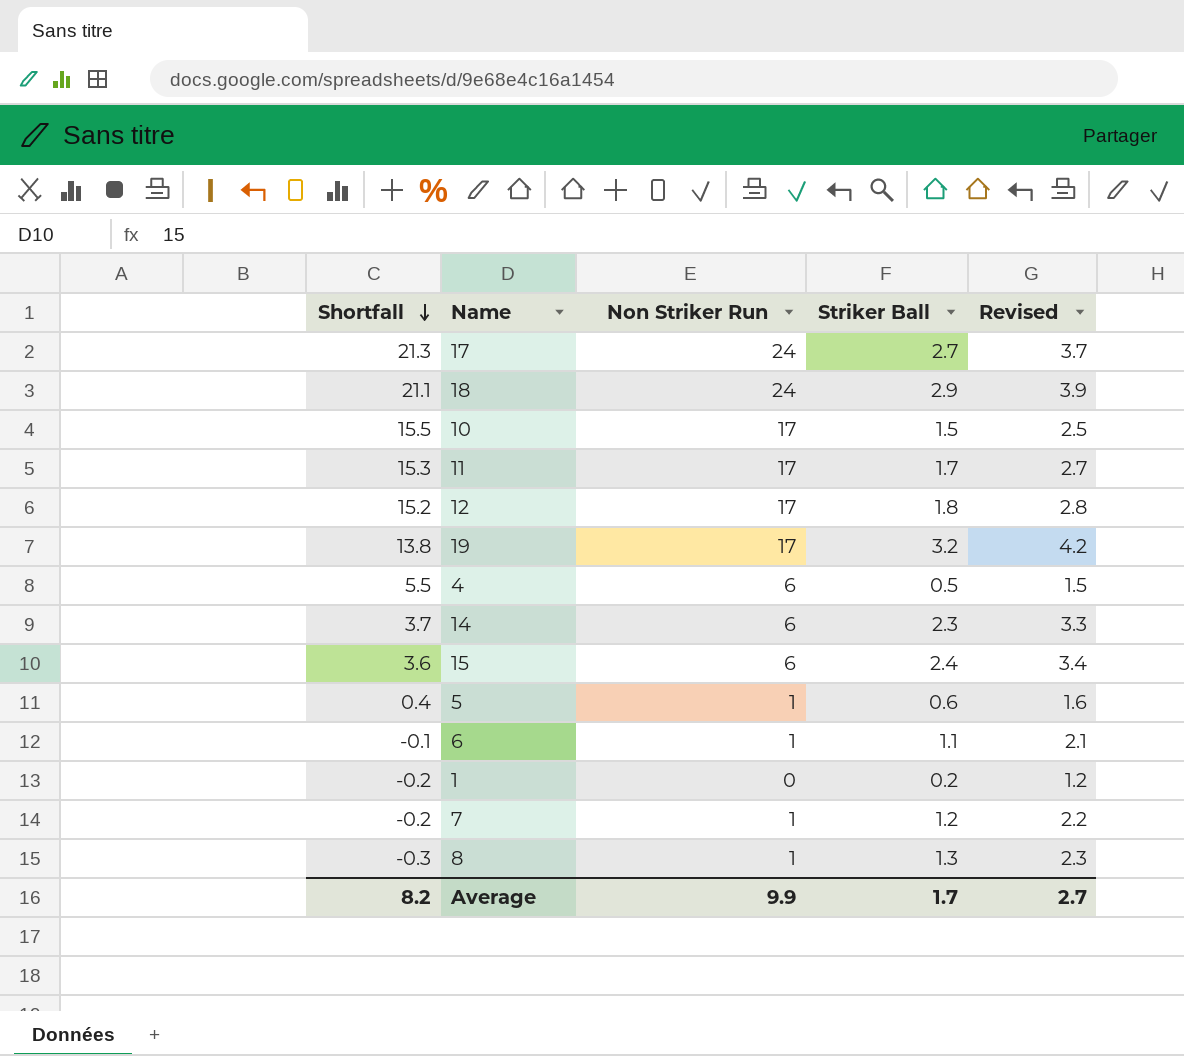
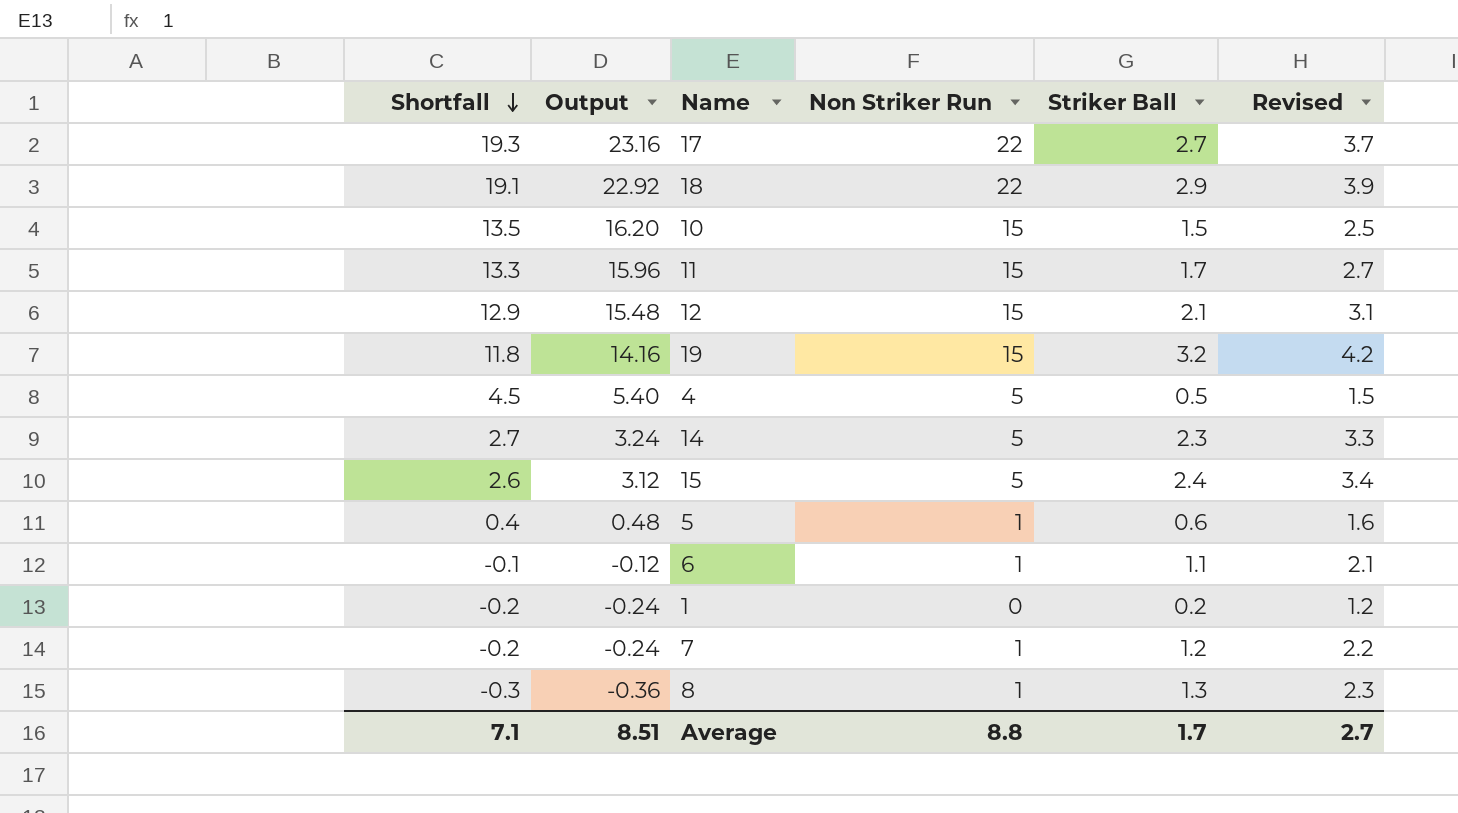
column Output | formula: none -> [Shortfall] * 1.2
17 | Shortfall: 21.3 -> 19.3
17 | Non Striker Run: 24 -> 22
18 | Shortfall: 21.1 -> 19.1
18 | Non Striker Run: 24 -> 22
10 | Shortfall: 15.5 -> 13.5
10 | Non Striker Run: 17 -> 15
11 | Shortfall: 15.3 -> 13.3
11 | Non Striker Run: 17 -> 15
12 | Shortfall: 15.2 -> 12.9
12 | Non Striker Run: 17 -> 15
12 | Striker Ball: 1.8 -> 2.1
12 | Revised: 2.8 -> 3.1
19 | Shortfall: 13.8 -> 11.8
19 | Non Striker Run: 17 -> 15
4 | Shortfall: 5.5 -> 4.5
4 | Non Striker Run: 6 -> 5
14 | Shortfall: 3.7 -> 2.7
14 | Non Striker Run: 6 -> 5
15 | Shortfall: 3.6 -> 2.6
15 | Non Striker Run: 6 -> 5
Average | Shortfall: 8.2 -> 7.1
Average | Non Striker Run: 9.9 -> 8.8

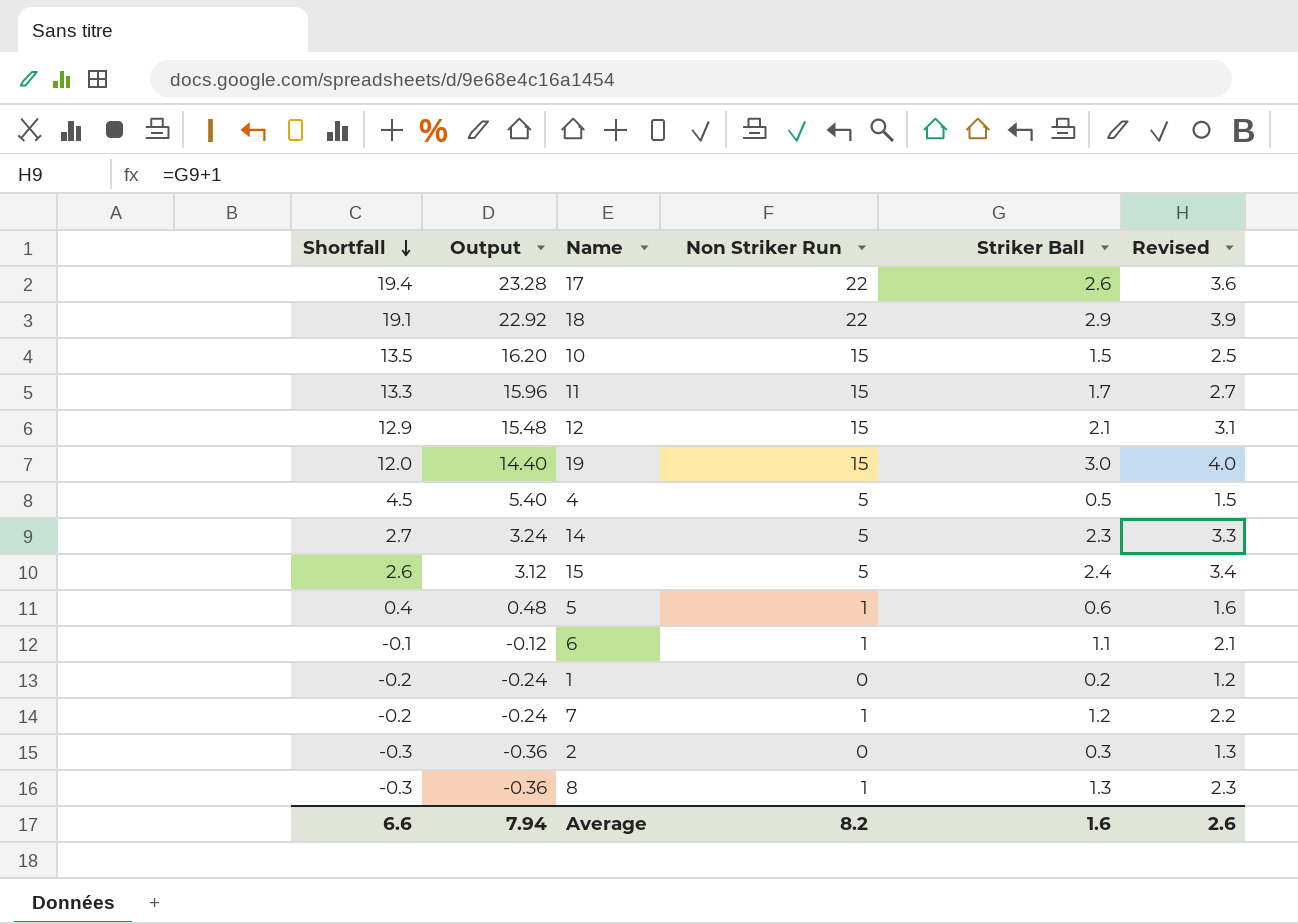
17 | Shortfall: 19.3 -> 19.4
17 | Output: 23.16 -> 23.28
17 | Striker Ball: 2.7 -> 2.6
17 | Revised: 3.7 -> 3.6
19 | Shortfall: 11.8 -> 12.0
19 | Output: 14.16 -> 14.40
19 | Striker Ball: 3.2 -> 3.0
19 | Revised: 4.2 -> 4.0
row 2: none -> -0.3 | -0.36 | 0 | 0.3 | 1.3
Average | Shortfall: 7.1 -> 6.6
Average | Output: 8.51 -> 7.94
Average | Non Striker Run: 8.8 -> 8.2
Average | Striker Ball: 1.7 -> 1.6
Average | Revised: 2.7 -> 2.6

